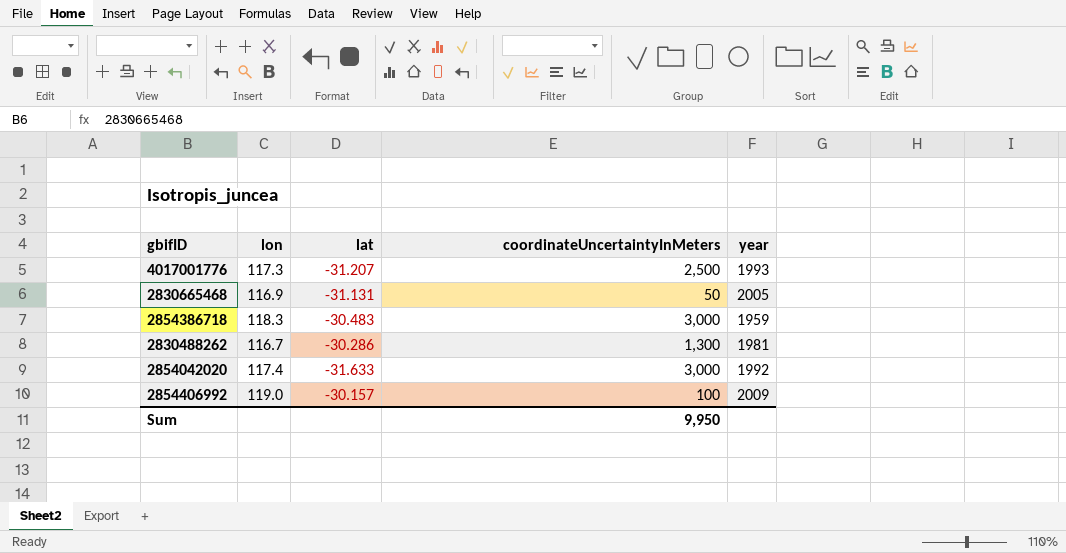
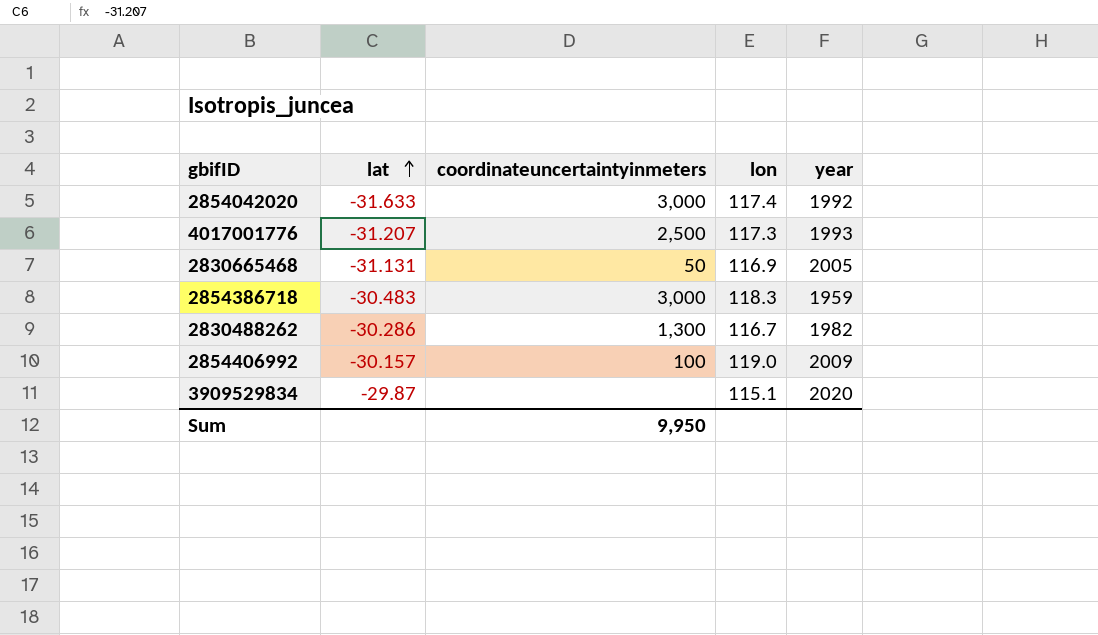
row order: none -> lat ascending
column name: coordinateUncertaintyInMeters -> coordinateuncertaintyinmeters
column lon | position: 2 -> 4
2830488262 | year: 1981 -> 1982
row 3909529834: none -> -29.87 | none | 115.1 | 2020

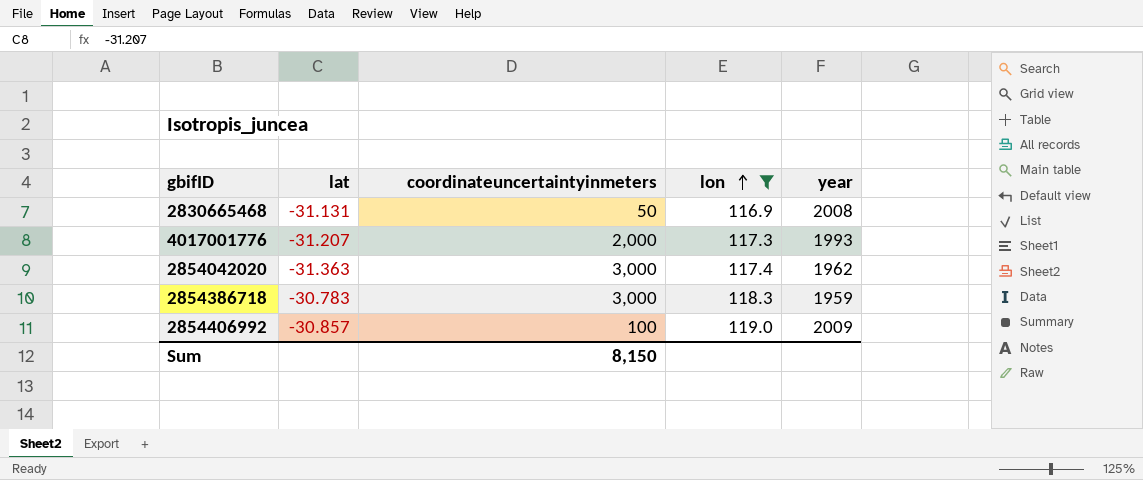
filter: none -> lon >= 116.9
row order: lat ascending -> lon ascending
2830665468 | year: 2005 -> 2008
4017001776 | coordinateuncertaintyinmeters: 2,500 -> 2,000
2854042020 | lat: -31.633 -> -31.363
2854042020 | year: 1992 -> 1962
2854386718 | lat: -30.483 -> -30.783
2854406992 | lat: -30.157 -> -30.857
Sum | coordinateuncertaintyinmeters: 9,950 -> 8,150

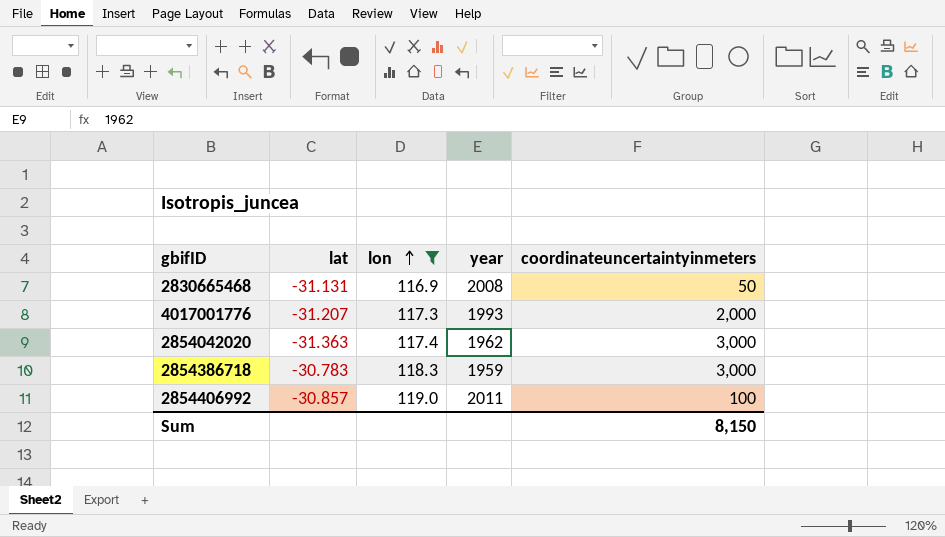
column coordinateuncertaintyinmeters | position: 3 -> 5
2854406992 | year: 2009 -> 2011

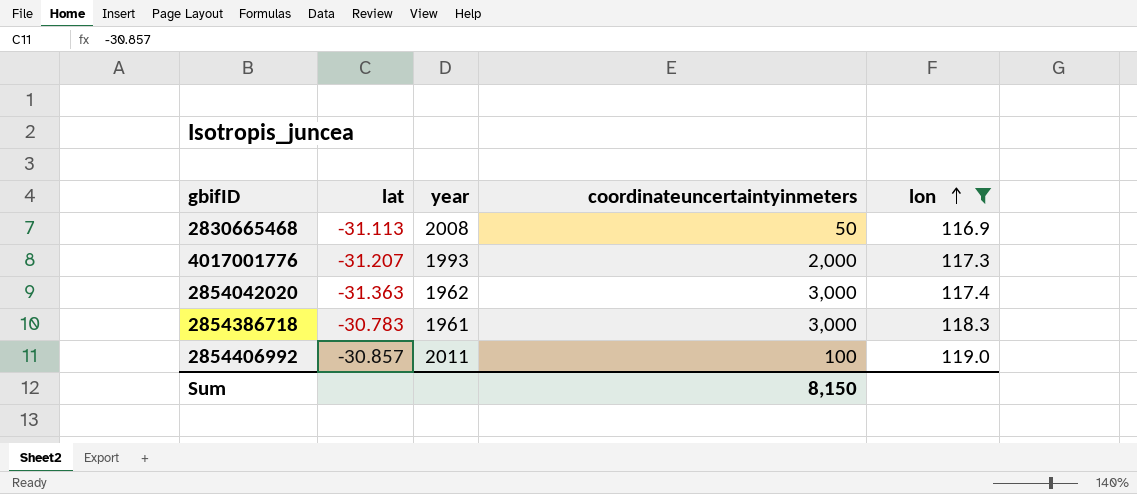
column lon | position: 3 -> 5
2830665468 | lat: -31.131 -> -31.113
2854386718 | year: 1959 -> 1961

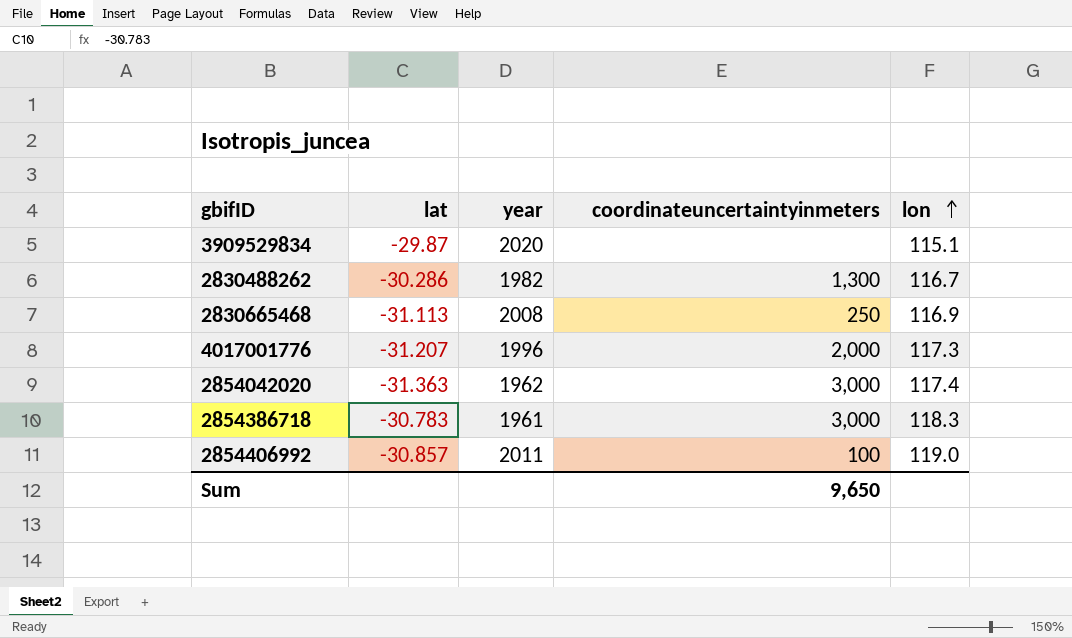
filter: lon >= 116.9 -> none
2830665468 | coordinateuncertaintyinmeters: 50 -> 250
4017001776 | year: 1993 -> 1996
Sum | coordinateuncertaintyinmeters: 8,150 -> 9,650

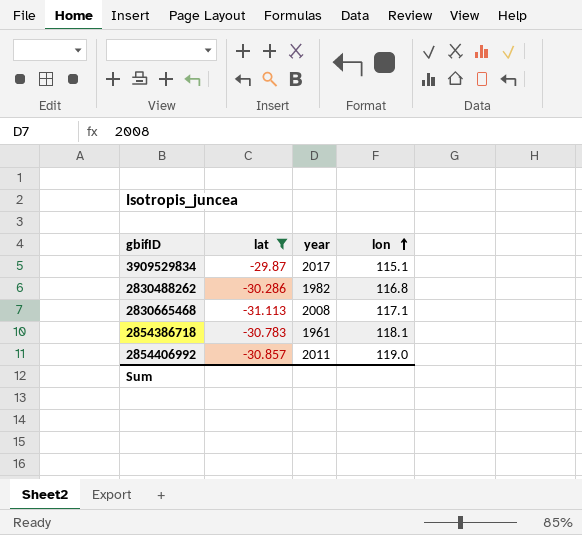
filter: none -> lat >= -31.113
column coordinateuncertaintyinmeters | position: 4 -> none
3909529834 | year: 2020 -> 2017
2830488262 | lon: 116.7 -> 116.8
2830665468 | lon: 116.9 -> 117.1
2854386718 | lon: 118.3 -> 118.1

